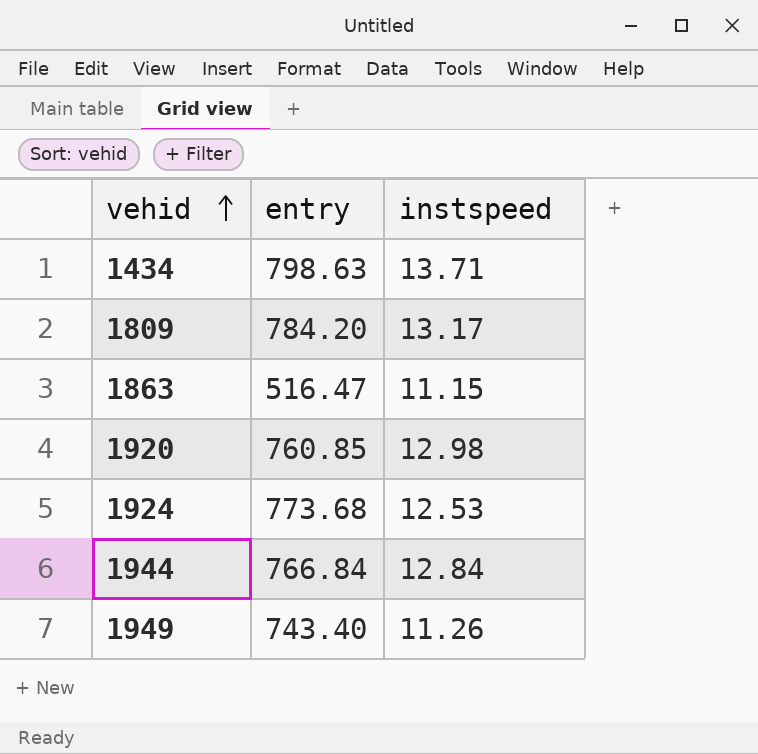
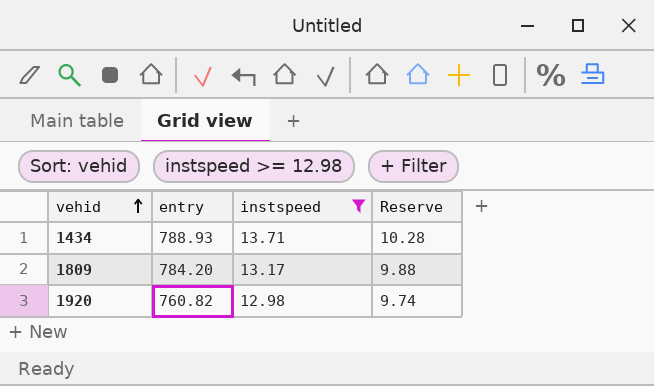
filter: none -> instspeed >= 12.98
column Reserve | formula: none -> [instspeed] * 0.75
1434 | entry: 798.63 -> 788.93
1920 | entry: 760.85 -> 760.82

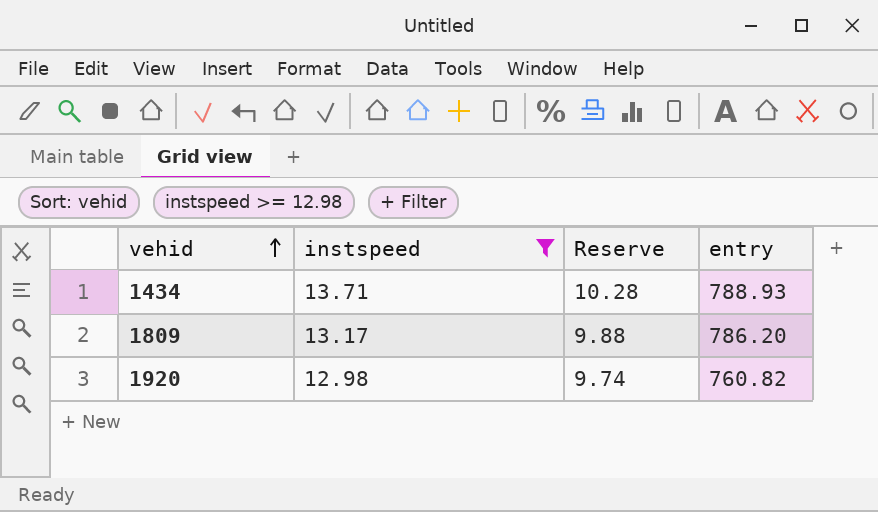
column entry | position: 2 -> 4
1809 | entry: 784.20 -> 786.20

